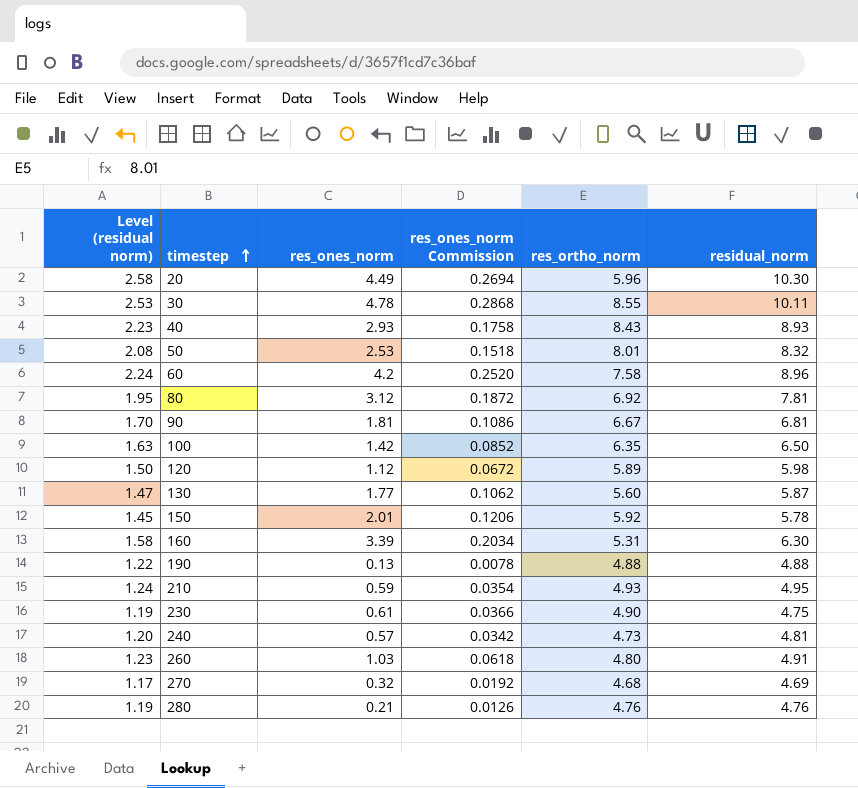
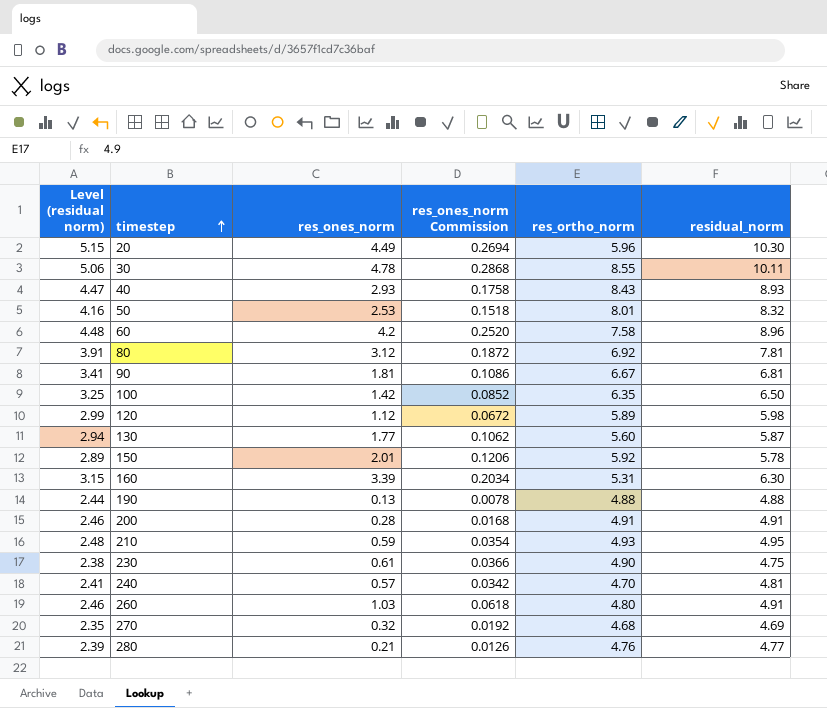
column Level (residual norm) | formula: [residual_norm] * 0.25 -> [residual_norm] * 0.5
row 200: none -> 2.46 | 0.28 | 0.0168 | 4.91 | 4.91
240 | res_ortho_norm: 4.73 -> 4.70
280 | residual_norm: 4.76 -> 4.77

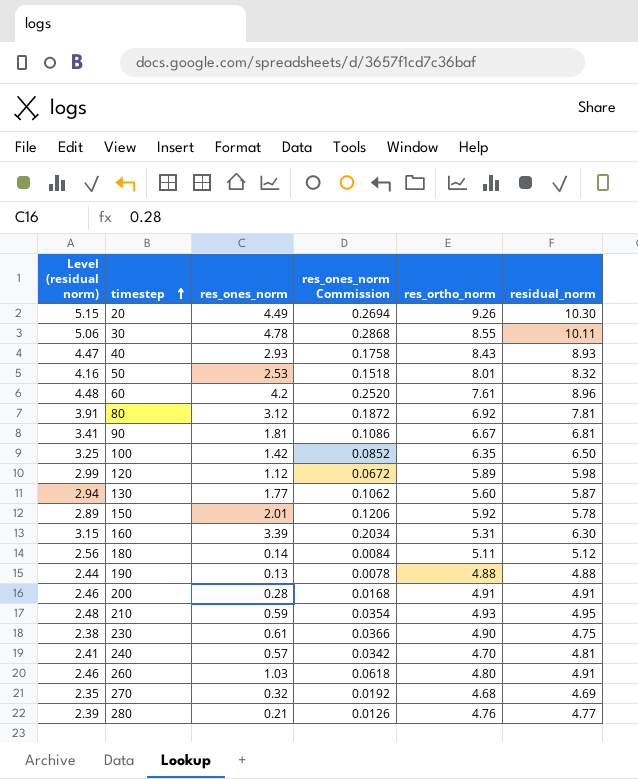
20 | res_ortho_norm: 5.96 -> 9.26
60 | res_ortho_norm: 7.58 -> 7.61
row 180: none -> 2.56 | 0.14 | 0.0084 | 5.11 | 5.12

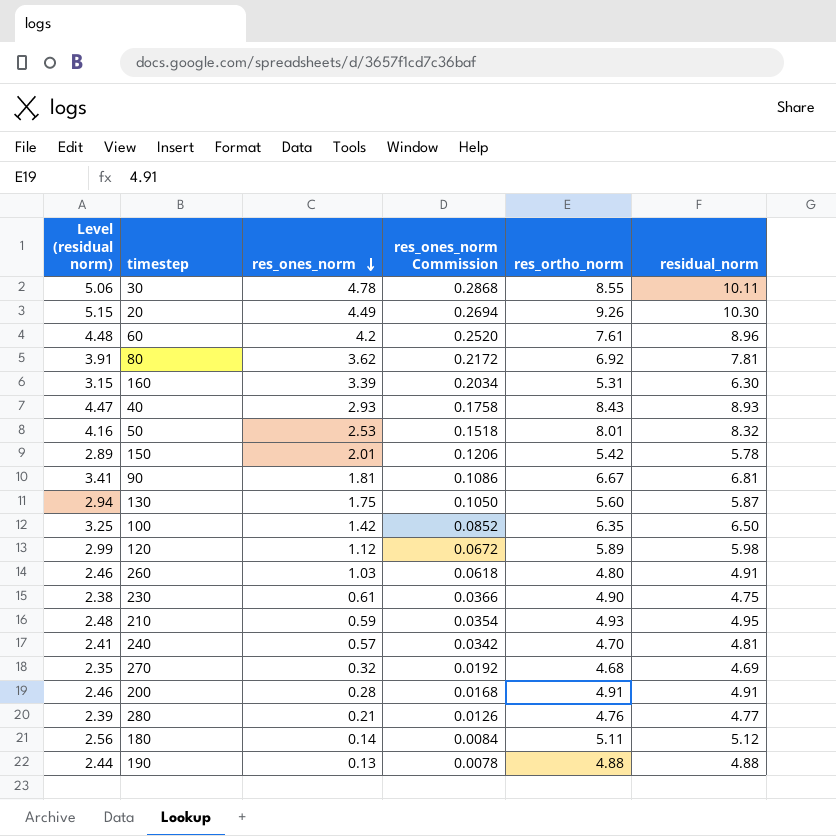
row order: timestep ascending -> res_ones_norm descending
80 | res_ones_norm: 3.12 -> 3.62
80 | res_ones_norm Commission: 0.1872 -> 0.2172
150 | res_ortho_norm: 5.92 -> 5.42
130 | res_ones_norm: 1.77 -> 1.75
130 | res_ones_norm Commission: 0.1062 -> 0.1050

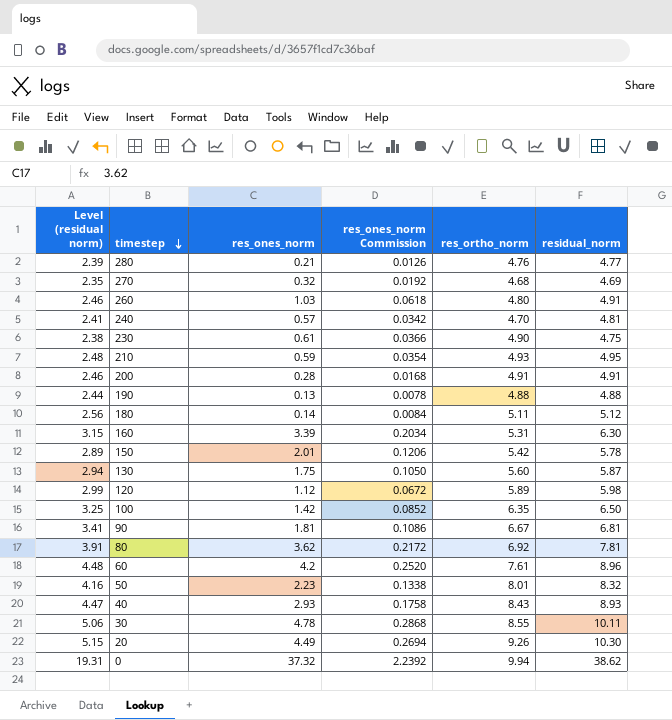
row order: res_ones_norm descending -> timestep descending
50 | res_ones_norm: 2.53 -> 2.23
50 | res_ones_norm Commission: 0.1518 -> 0.1338
row 0: none -> 19.31 | 37.32 | 2.2392 | 9.94 | 38.62

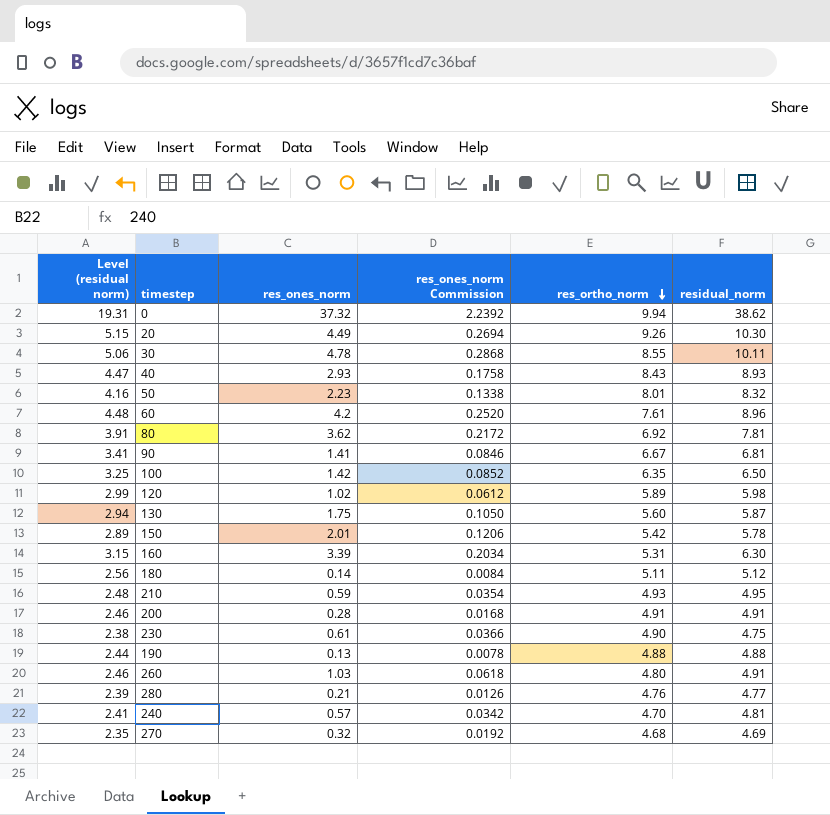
row order: timestep descending -> res_ortho_norm descending
90 | res_ones_norm: 1.81 -> 1.41
90 | res_ones_norm Commission: 0.1086 -> 0.0846
120 | res_ones_norm: 1.12 -> 1.02
120 | res_ones_norm Commission: 0.0672 -> 0.0612

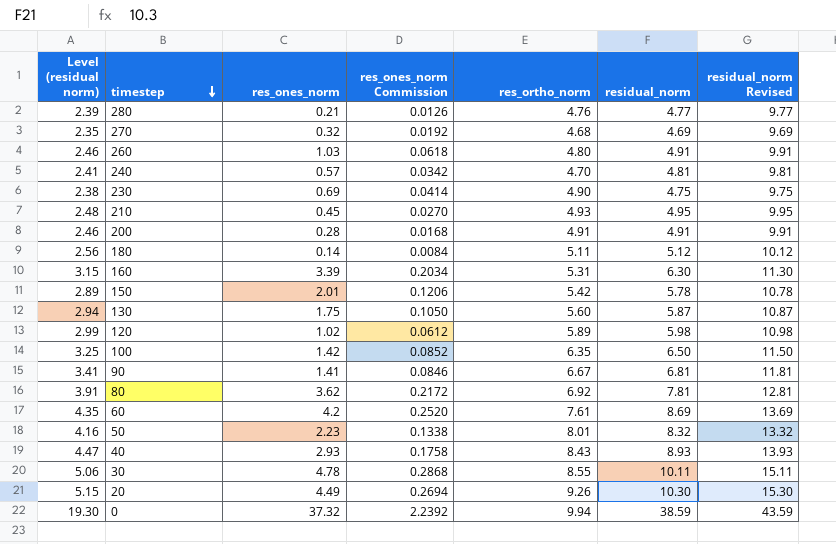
row order: res_ortho_norm descending -> timestep descending
column residual_norm Revised | formula: none -> [residual_norm] + 5
row 190: 2.44 | 0.13 | 0.0078 | 4.88 | 4.88 -> none
230 | res_ones_norm: 0.61 -> 0.69
230 | res_ones_norm Commission: 0.0366 -> 0.0414
210 | res_ones_norm: 0.59 -> 0.45
210 | res_ones_norm Commission: 0.0354 -> 0.0270
60 | Level (residual norm): 4.48 -> 4.35
60 | residual_norm: 8.96 -> 8.69
0 | Level (residual norm): 19.31 -> 19.30
0 | residual_norm: 38.62 -> 38.59

